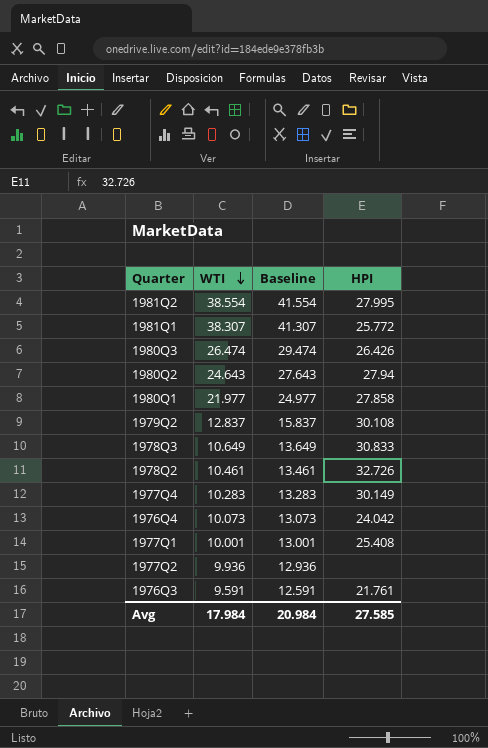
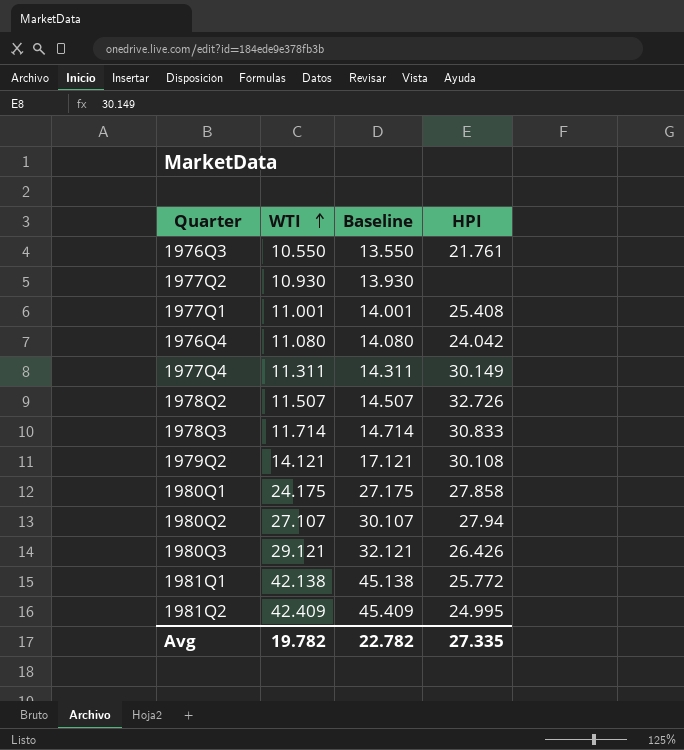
row order: WTI descending -> WTI ascending
1976Q3 | WTI: 9.591 -> 10.550
1976Q3 | Baseline: 12.591 -> 13.550
1977Q2 | WTI: 9.936 -> 10.930
1977Q2 | Baseline: 12.936 -> 13.930
1977Q1 | WTI: 10.001 -> 11.001
1977Q1 | Baseline: 13.001 -> 14.001
1976Q4 | WTI: 10.073 -> 11.080
1976Q4 | Baseline: 13.073 -> 14.080
1977Q4 | WTI: 10.283 -> 11.311
1977Q4 | Baseline: 13.283 -> 14.311
1978Q2 | WTI: 10.461 -> 11.507
1978Q2 | Baseline: 13.461 -> 14.507
1978Q3 | WTI: 10.649 -> 11.714
1978Q3 | Baseline: 13.649 -> 14.714
1979Q2 | WTI: 12.837 -> 14.121
1979Q2 | Baseline: 15.837 -> 17.121
1980Q1 | WTI: 21.977 -> 24.175
1980Q1 | Baseline: 24.977 -> 27.175
1980Q2 | WTI: 24.643 -> 27.107
1980Q2 | Baseline: 27.643 -> 30.107
1980Q3 | WTI: 26.474 -> 29.121
1980Q3 | Baseline: 29.474 -> 32.121
1981Q1 | WTI: 38.307 -> 42.138
1981Q1 | Baseline: 41.307 -> 45.138
1981Q2 | WTI: 38.554 -> 42.409
1981Q2 | Baseline: 41.554 -> 45.409
1981Q2 | HPI: 27.995 -> 24.995
Avg | WTI: 17.984 -> 19.782
Avg | Baseline: 20.984 -> 22.782
Avg | HPI: 27.585 -> 27.335

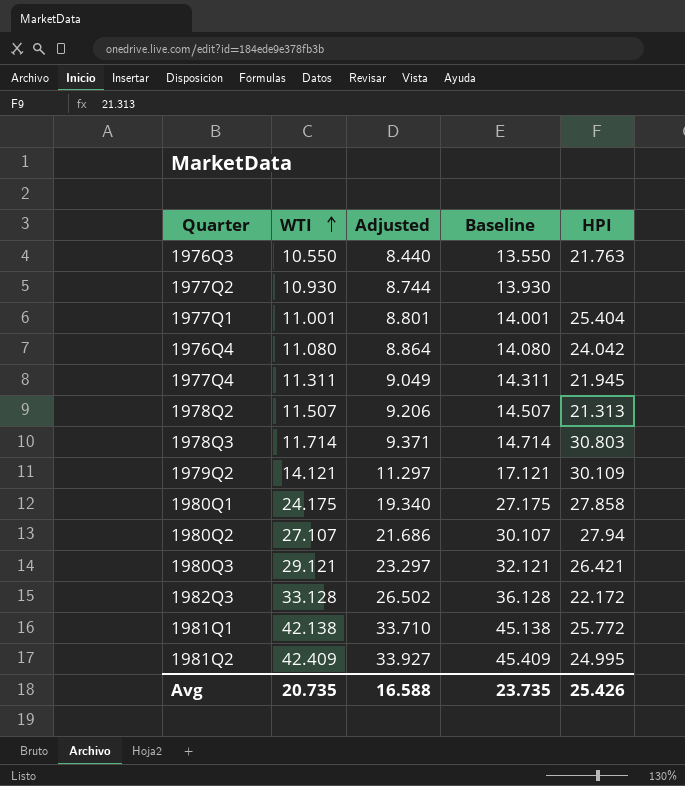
column Adjusted | formula: none -> [WTI] * 0.8
1976Q3 | HPI: 21.761 -> 21.763
1977Q1 | HPI: 25.408 -> 25.404
1977Q4 | HPI: 30.149 -> 21.945
1978Q2 | HPI: 32.726 -> 21.313
1978Q3 | HPI: 30.833 -> 30.803
1979Q2 | HPI: 30.108 -> 30.109
1980Q3 | HPI: 26.426 -> 26.421
row 1982Q3: none -> 33.128 | 26.502 | 36.128 | 22.172
Avg | WTI: 19.782 -> 20.735
Avg | Baseline: 22.782 -> 23.735
Avg | HPI: 27.335 -> 25.426

